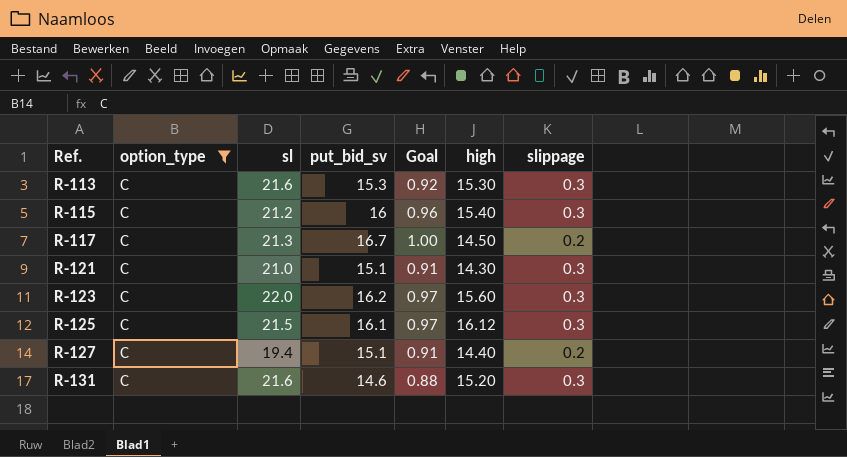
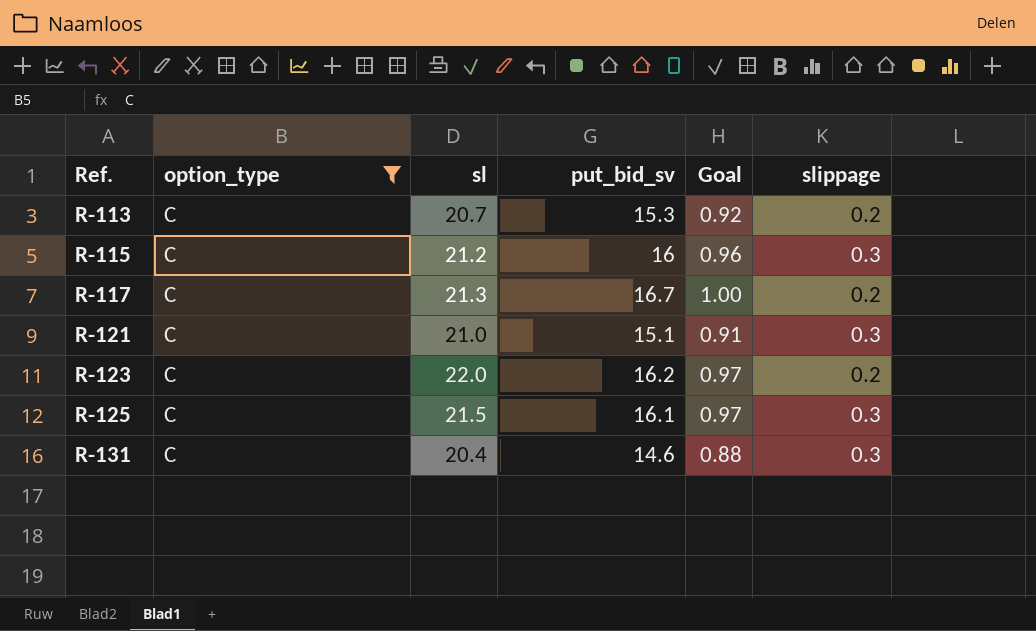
column high | position: 6 -> none
row R-127: C | 19.4 | 15.1 | 0.91 | 14.40 | 0.2 -> none
R-113 | sl: 21.6 -> 20.7
R-113 | slippage: 0.3 -> 0.2
R-123 | slippage: 0.3 -> 0.2
R-131 | sl: 21.6 -> 20.4

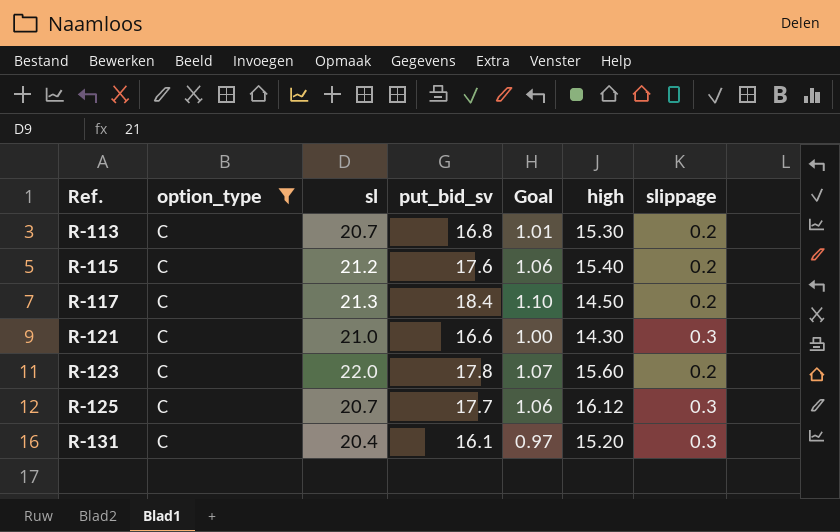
column high | position: none -> 6
R-113 | put_bid_sv: 15.3 -> 16.8
R-113 | Goal: 0.92 -> 1.01
R-115 | put_bid_sv: 16 -> 17.6
R-115 | Goal: 0.96 -> 1.06
R-115 | slippage: 0.3 -> 0.2
R-117 | put_bid_sv: 16.7 -> 18.4
R-117 | Goal: 1.00 -> 1.10
R-121 | put_bid_sv: 15.1 -> 16.6
R-121 | Goal: 0.91 -> 1.00
R-123 | put_bid_sv: 16.2 -> 17.8
R-123 | Goal: 0.97 -> 1.07
R-125 | sl: 21.5 -> 20.7
R-125 | put_bid_sv: 16.1 -> 17.7
R-125 | Goal: 0.97 -> 1.06
R-131 | put_bid_sv: 14.6 -> 16.1
R-131 | Goal: 0.88 -> 0.97

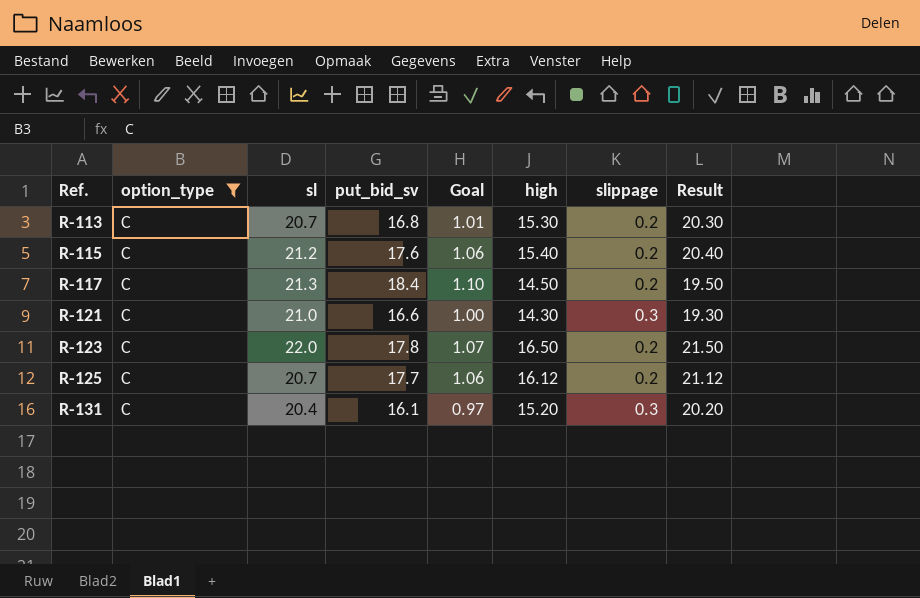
column Result | formula: none -> [high] + 5
R-123 | high: 15.60 -> 16.50
R-125 | slippage: 0.3 -> 0.2

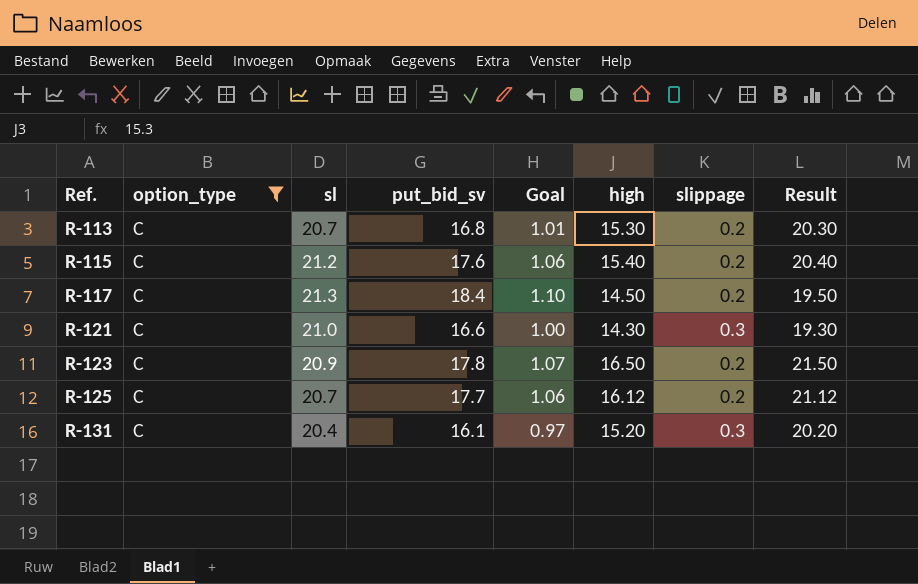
R-123 | sl: 22.0 -> 20.9

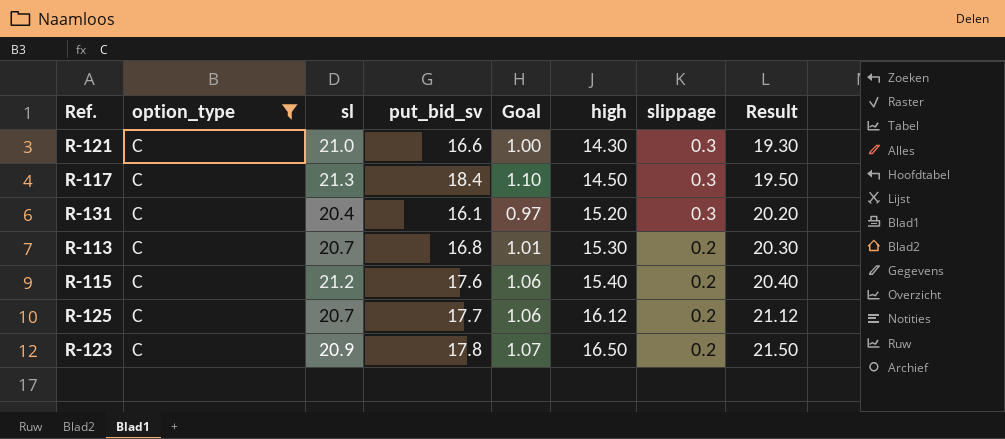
row order: Ref. ascending -> high ascending
R-117 | slippage: 0.2 -> 0.3

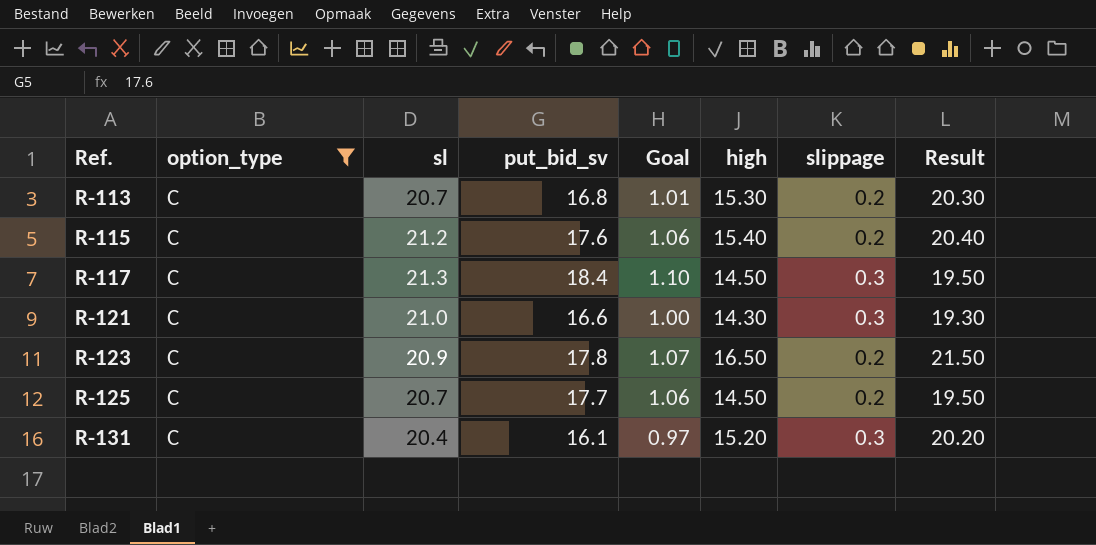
row order: high ascending -> Ref. ascending
R-125 | high: 16.12 -> 14.50
R-125 | Result: 21.12 -> 19.50

